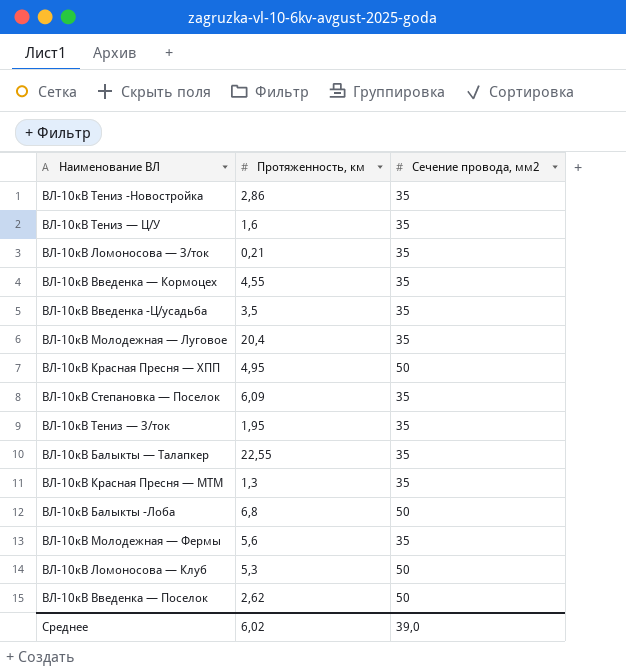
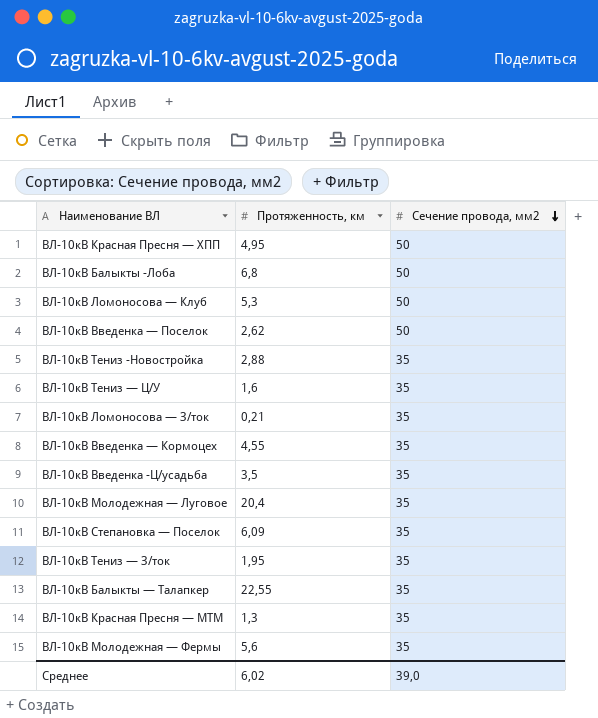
row order: none -> Сечение провода, мм2 descending
ВЛ-10кВ Тениз -Новостройка | Протяженность, км: 2,86 -> 2,88

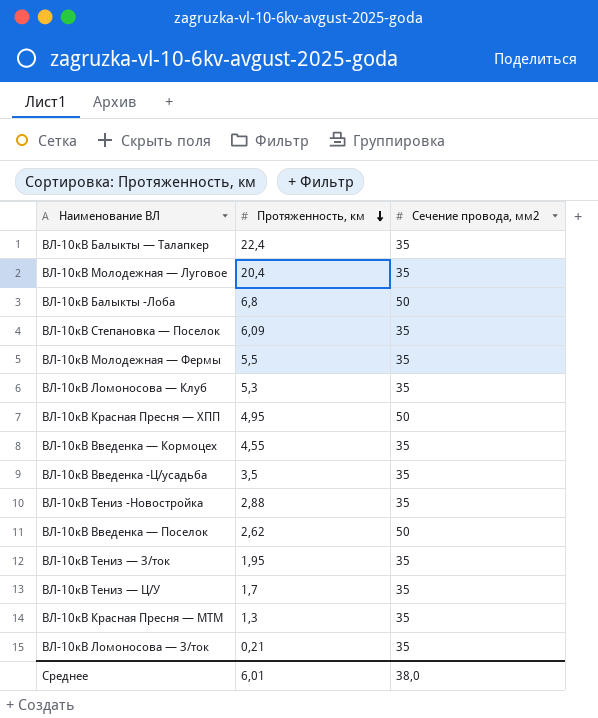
row order: Сечение провода, мм2 descending -> Протяженность, км descending
ВЛ-10кВ Балыкты — Талапкер | Протяженность, км: 22,55 -> 22,4
ВЛ-10кВ Молодежная — Фермы | Протяженность, км: 5,6 -> 5,5
ВЛ-10кВ Ломоносова — Клуб | Сечение провода, мм2: 50 -> 35
ВЛ-10кВ Тениз — Ц/У | Протяженность, км: 1,6 -> 1,7
Среднее | Протяженность, км: 6,02 -> 6,01
Среднее | Сечение провода, мм2: 39,0 -> 38,0

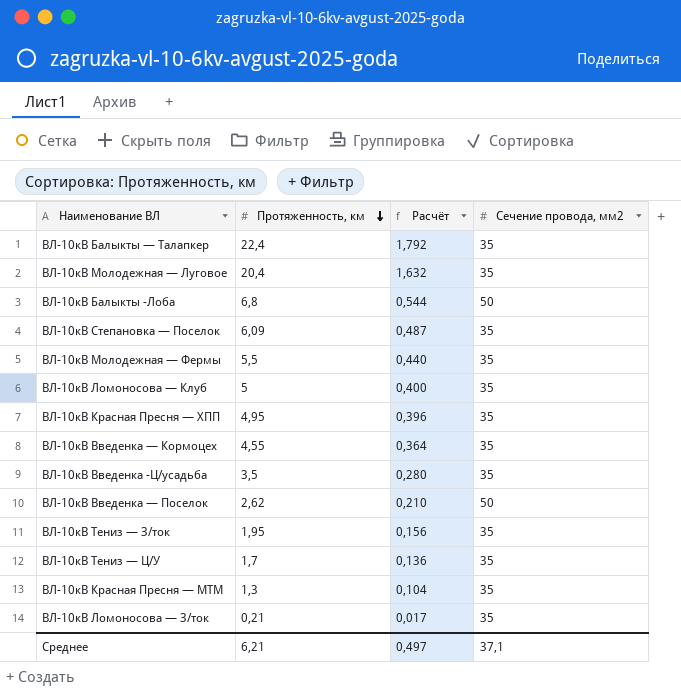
column Расчёт | formula: none -> [Протяженность, км] * 0,08
row ВЛ-10кВ Тениз -Новостройка: 2,88 | 35 -> none
ВЛ-10кВ Ломоносова — Клуб | Протяженность, км: 5,3 -> 5
ВЛ-10кВ Красная Пресня — ХПП | Сечение провода, мм2: 50 -> 35
Среднее | Протяженность, км: 6,01 -> 6,21
Среднее | Сечение провода, мм2: 38,0 -> 37,1

